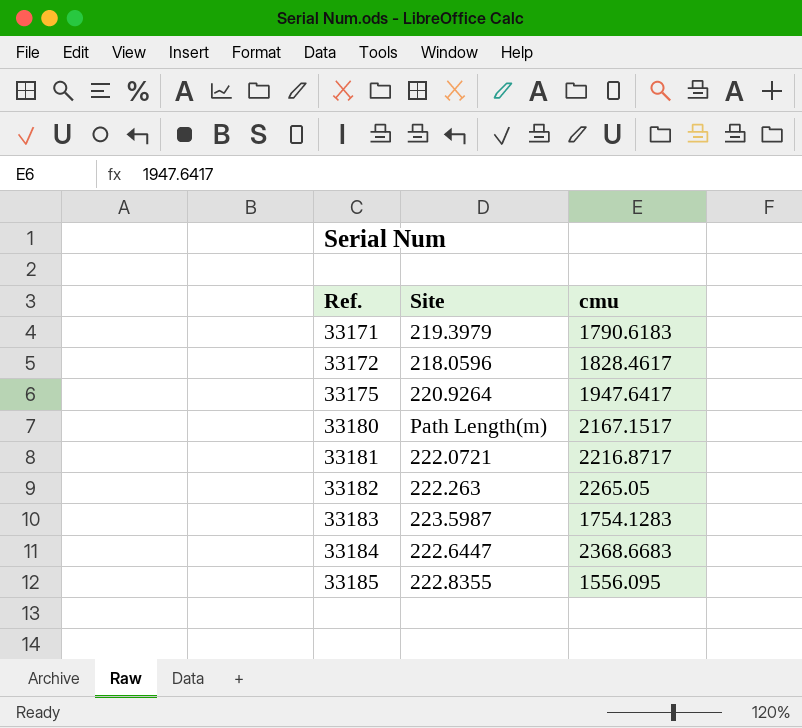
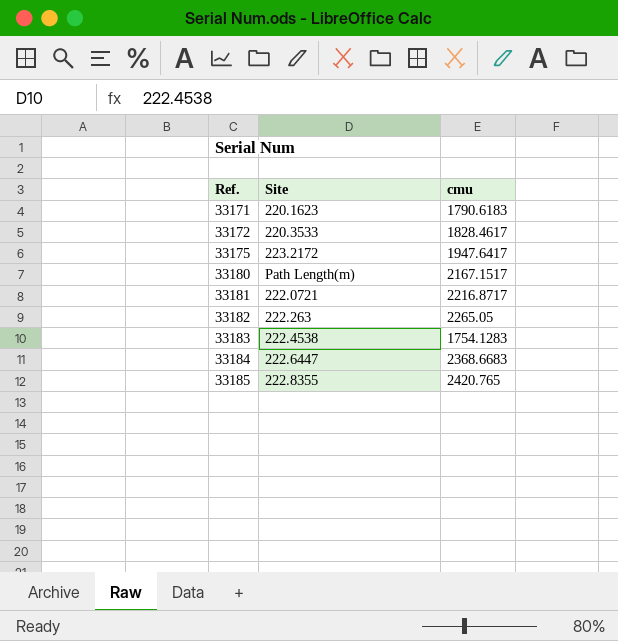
33171 | Site: 219.3979 -> 220.1623
33172 | Site: 218.0596 -> 220.3533
33175 | Site: 220.9264 -> 223.2172
33183 | Site: 223.5987 -> 222.4538
33185 | cmu: 1556.095 -> 2420.765

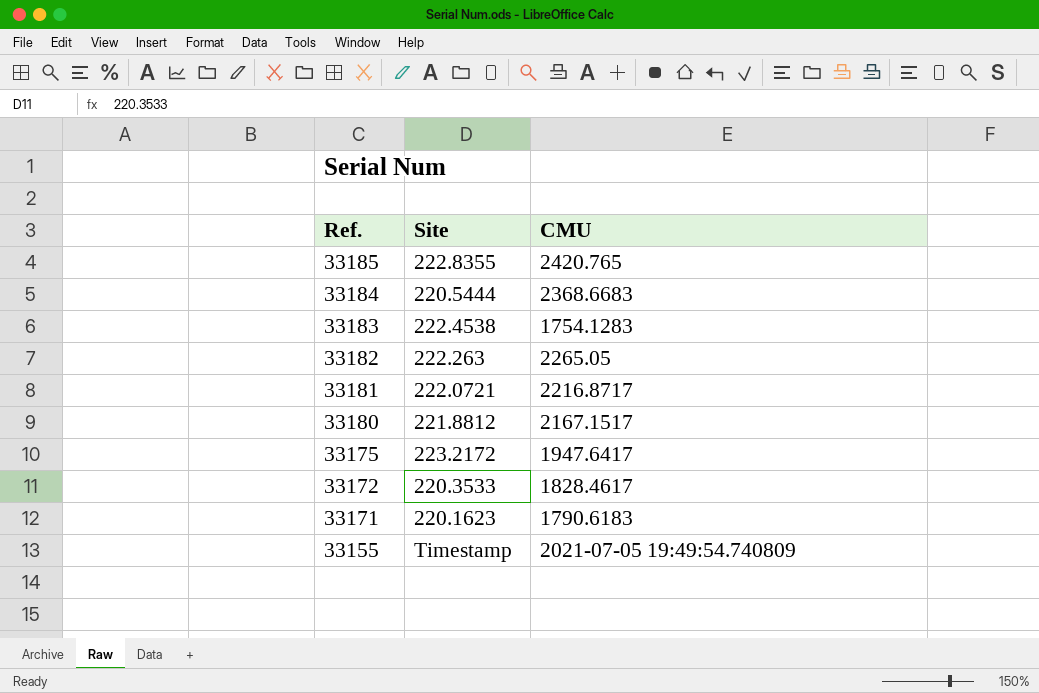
row order: Ref. ascending -> Ref. descending
column name: cmu -> CMU
33184 | Site: 222.6447 -> 220.5444
33180 | Site: Path Length(m) -> 221.8812
row 33155: none -> Timestamp | 2021-07-05 19:49:54.740809

